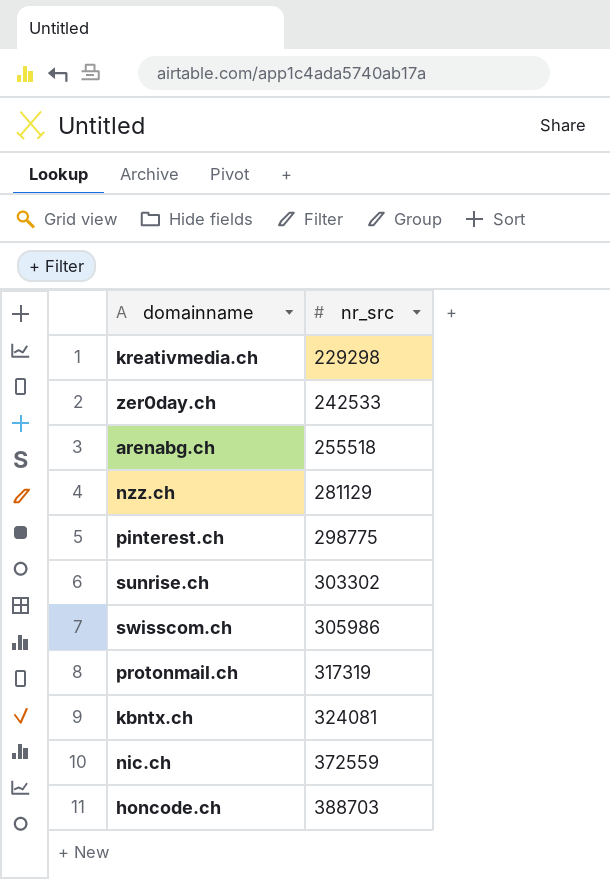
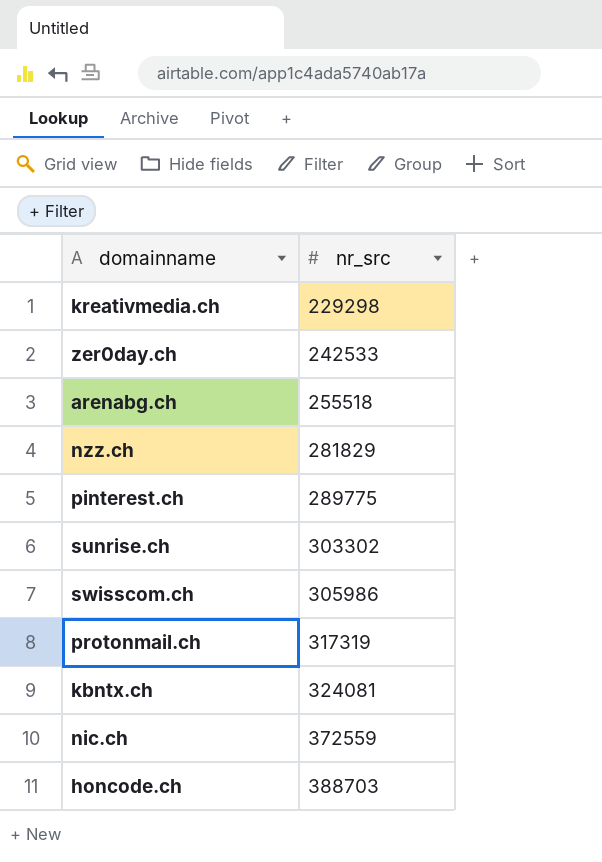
nzz.ch | nr_src: 281129 -> 281829
pinterest.ch | nr_src: 298775 -> 289775

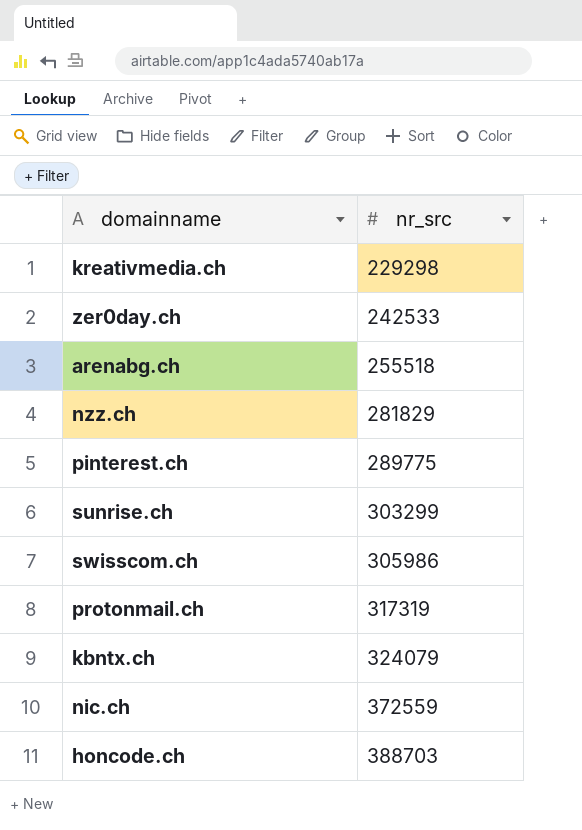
sunrise.ch | nr_src: 303302 -> 303299
kbntx.ch | nr_src: 324081 -> 324079

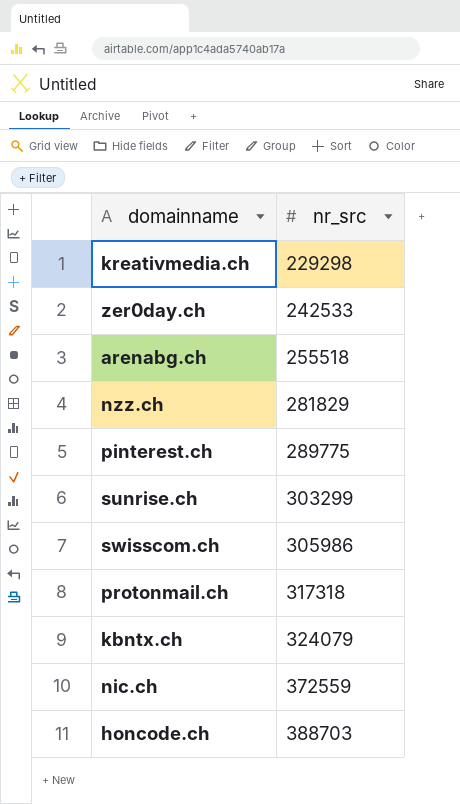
protonmail.ch | nr_src: 317319 -> 317318

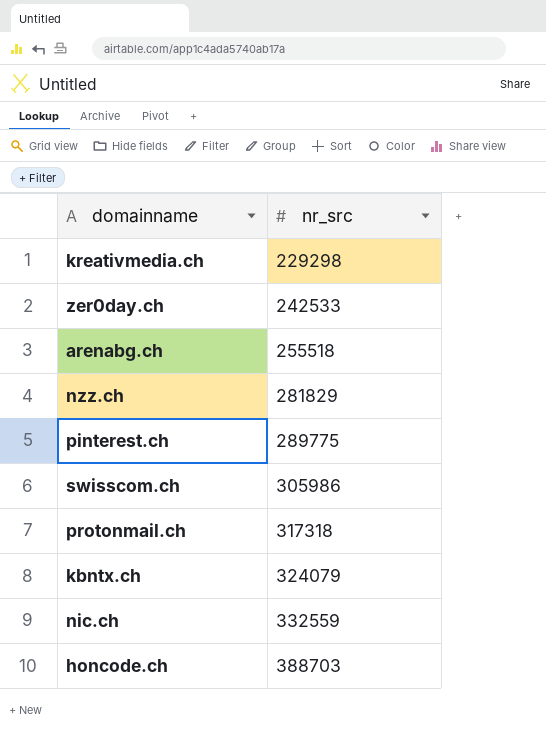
row sunrise.ch: 303299 -> none
nic.ch | nr_src: 372559 -> 332559

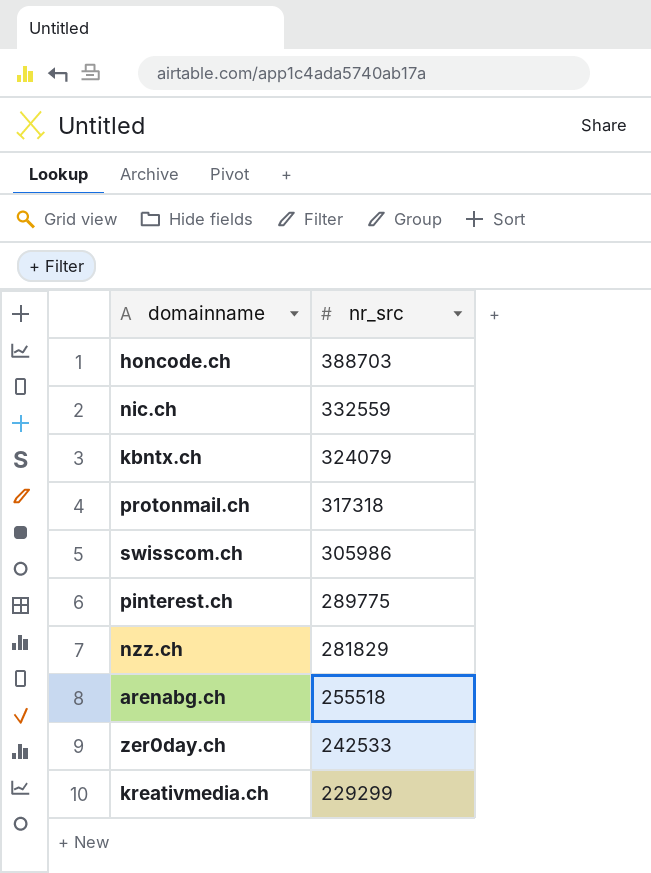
row order: nr_src ascending -> nr_src descending
kreativmedia.ch | nr_src: 229298 -> 229299

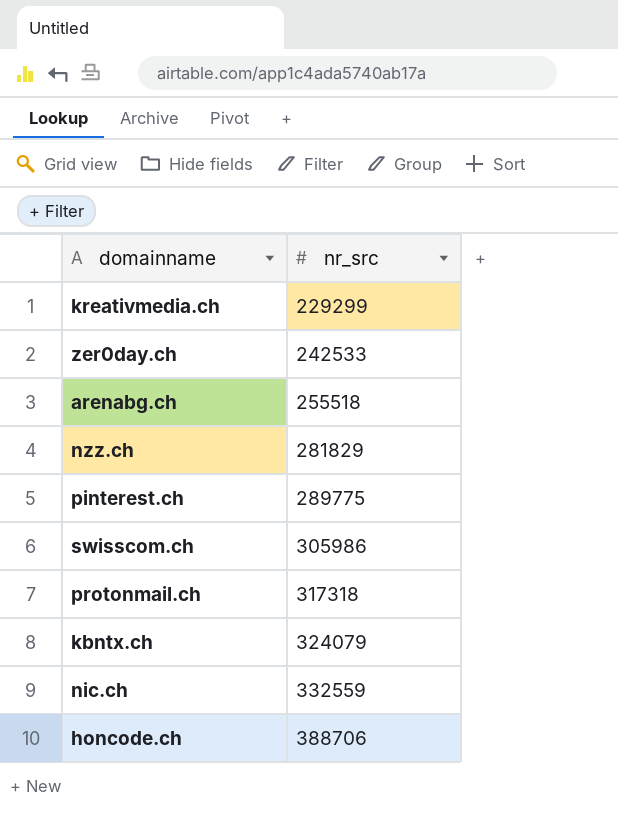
row order: nr_src descending -> nr_src ascending
honcode.ch | nr_src: 388703 -> 388706

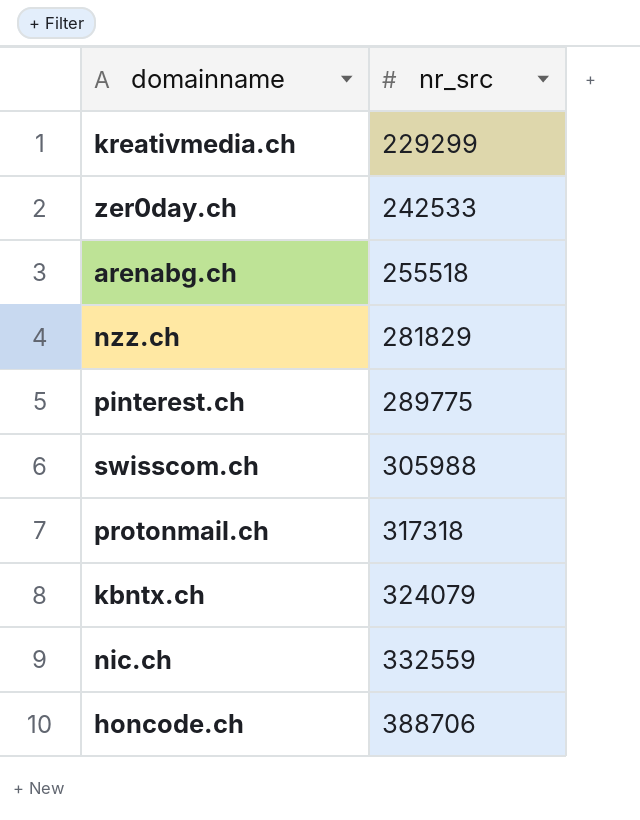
swisscom.ch | nr_src: 305986 -> 305988

